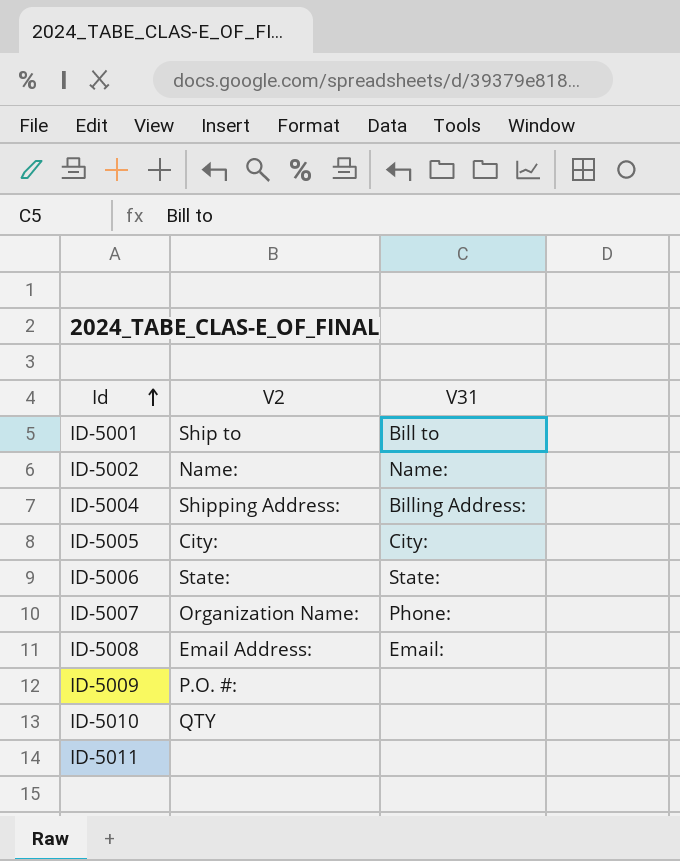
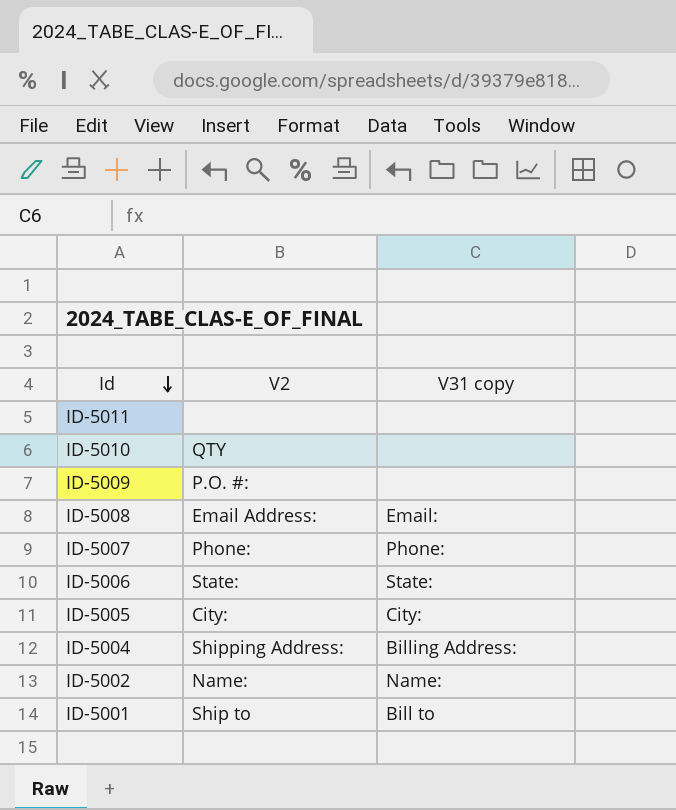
row order: Id ascending -> Id descending
column name: V31 -> V31 copy
ID-5007 | V2: Organization Name: -> Phone:

